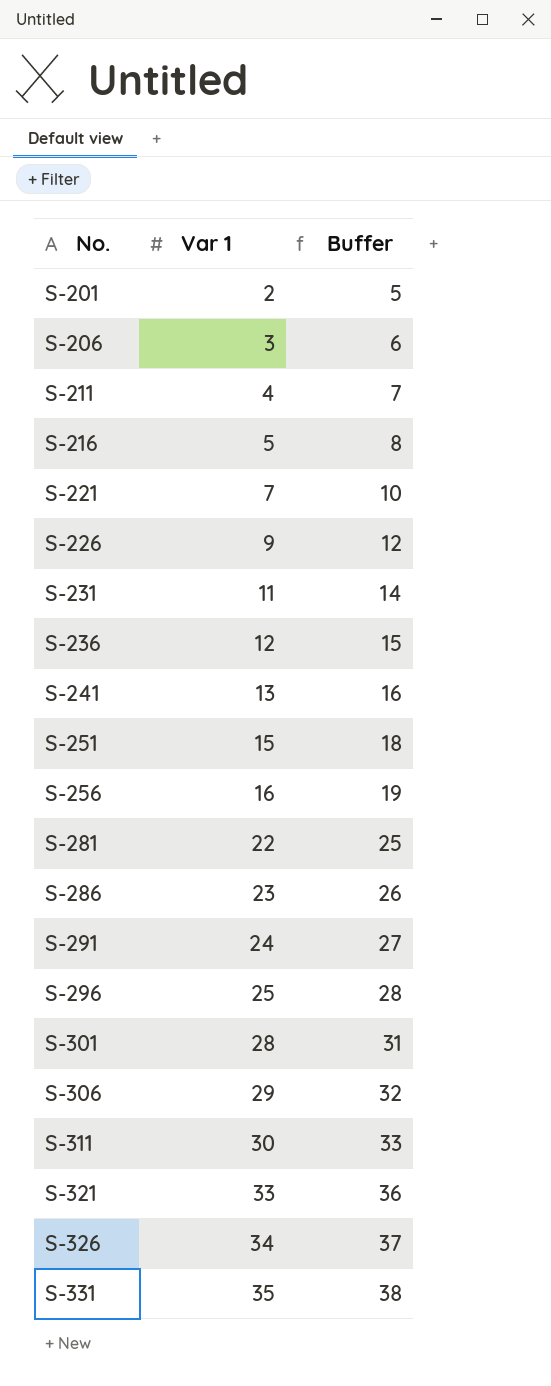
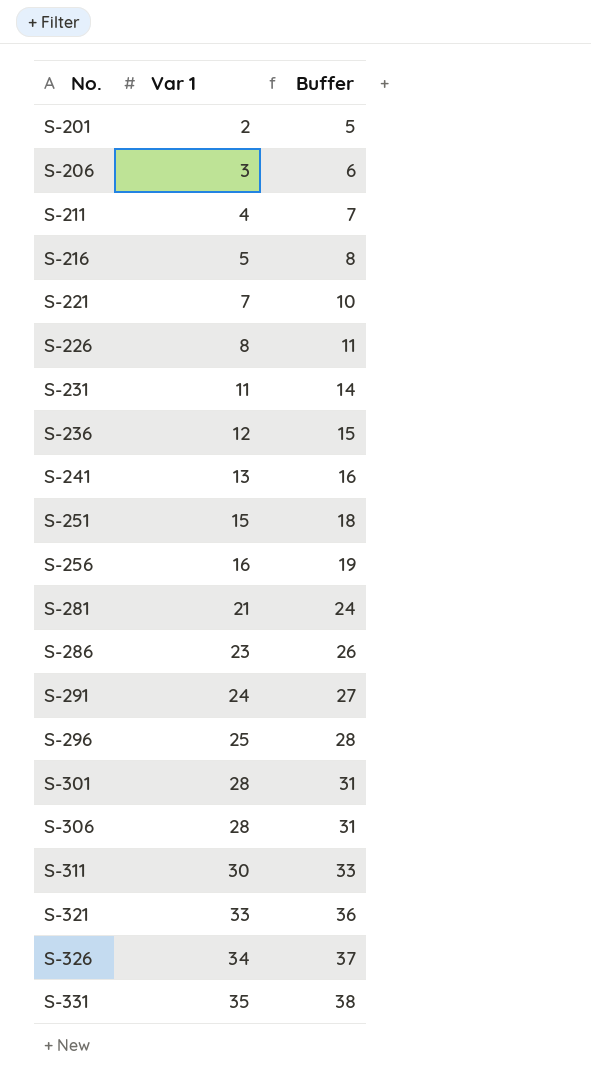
S-226 | Var 1: 9 -> 8
S-226 | Buffer: 12 -> 11
S-281 | Var 1: 22 -> 21
S-281 | Buffer: 25 -> 24
S-306 | Var 1: 29 -> 28
S-306 | Buffer: 32 -> 31

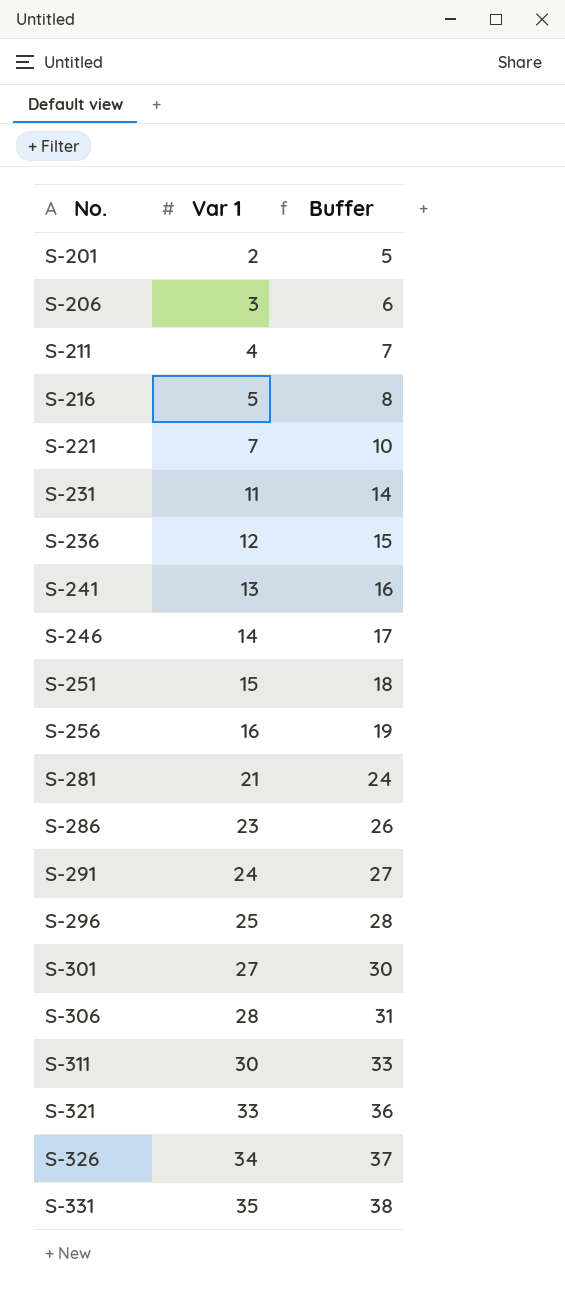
row S-226: 8 | 11 -> none
row S-246: none -> 14 | 17
S-301 | Var 1: 28 -> 27
S-301 | Buffer: 31 -> 30

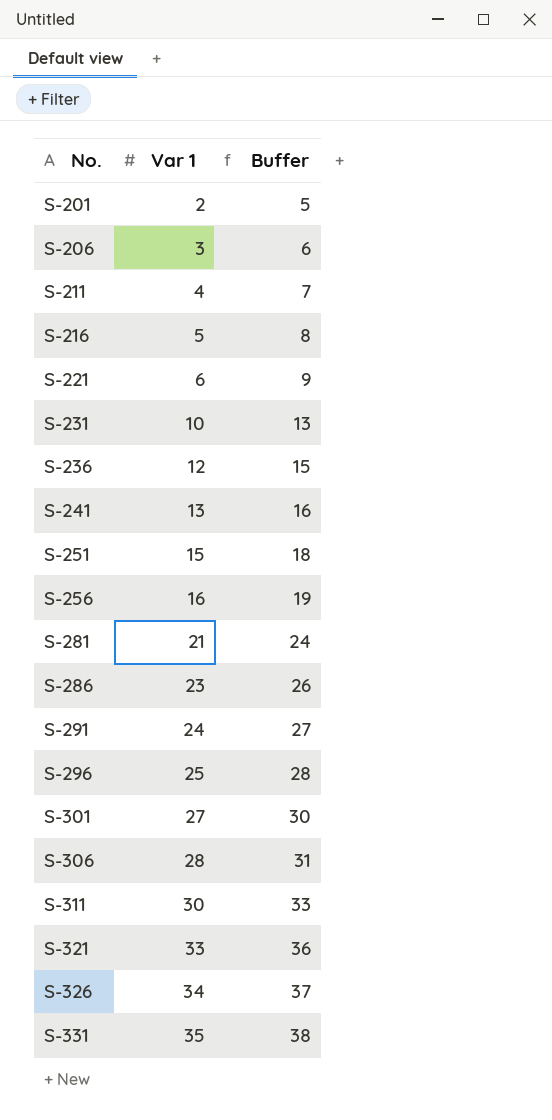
row S-246: 14 | 17 -> none
S-221 | Var 1: 7 -> 6
S-221 | Buffer: 10 -> 9
S-231 | Var 1: 11 -> 10
S-231 | Buffer: 14 -> 13

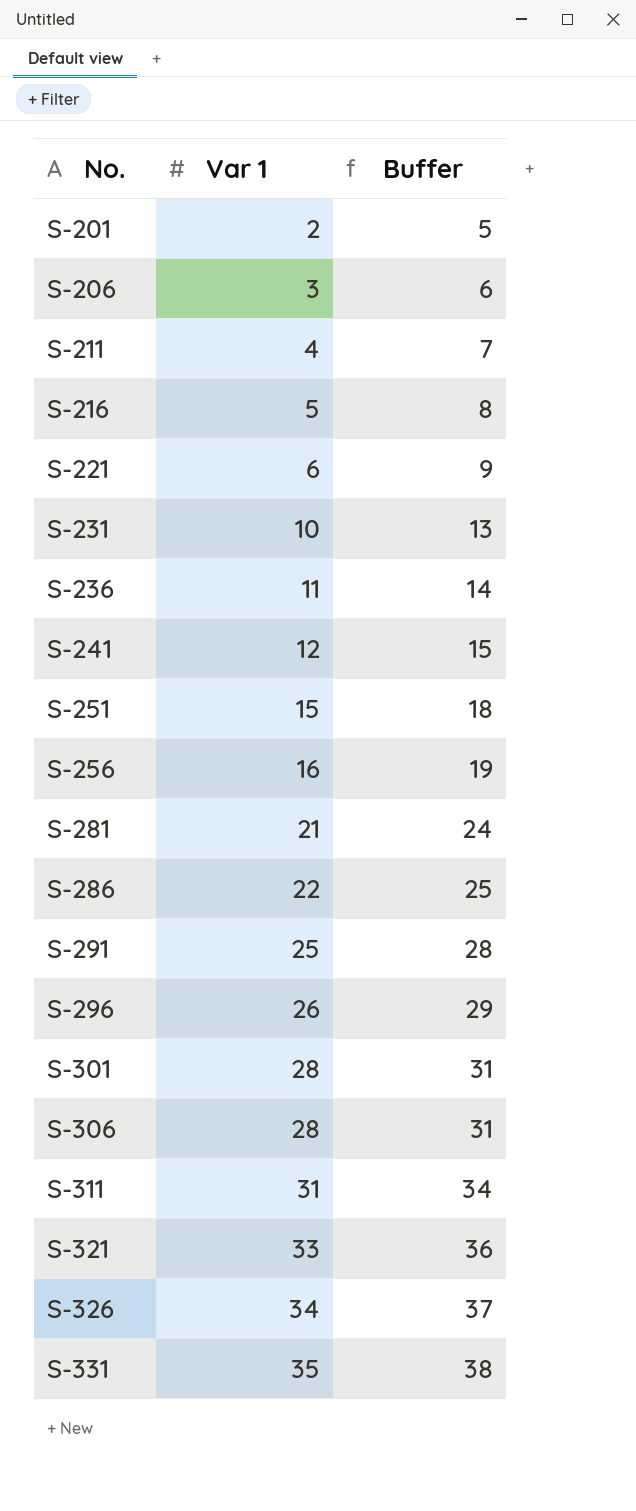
S-236 | Var 1: 12 -> 11
S-236 | Buffer: 15 -> 14
S-241 | Var 1: 13 -> 12
S-241 | Buffer: 16 -> 15
S-286 | Var 1: 23 -> 22
S-286 | Buffer: 26 -> 25
S-291 | Var 1: 24 -> 25
S-291 | Buffer: 27 -> 28
S-296 | Var 1: 25 -> 26
S-296 | Buffer: 28 -> 29
S-301 | Var 1: 27 -> 28
S-301 | Buffer: 30 -> 31
S-311 | Var 1: 30 -> 31
S-311 | Buffer: 33 -> 34

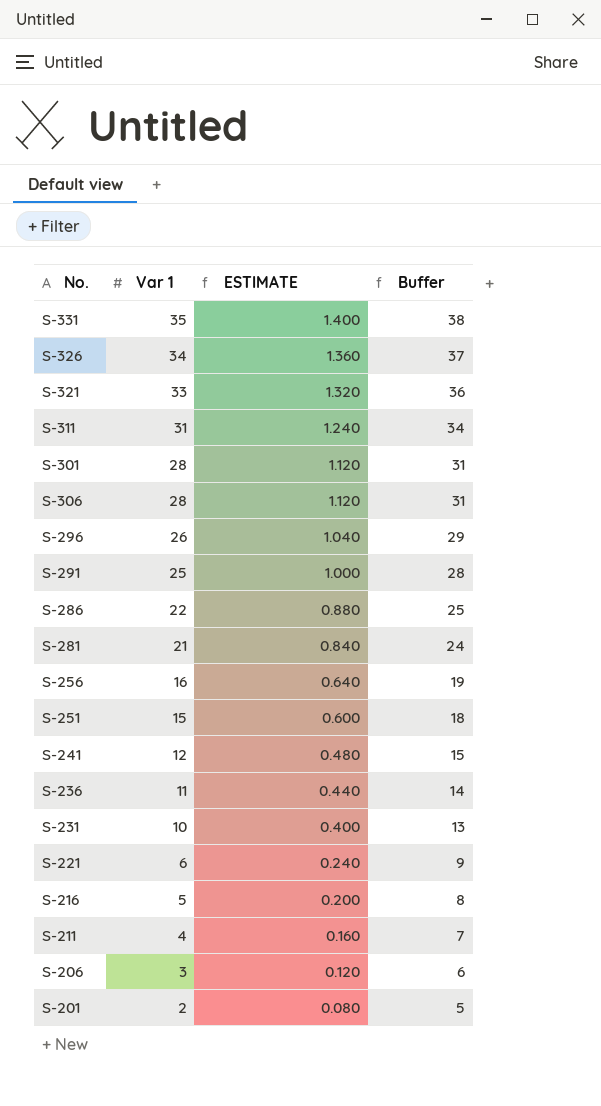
row order: No. ascending -> Var 1 descending
column ESTIMATE | formula: none -> [Var 1] * 0.04

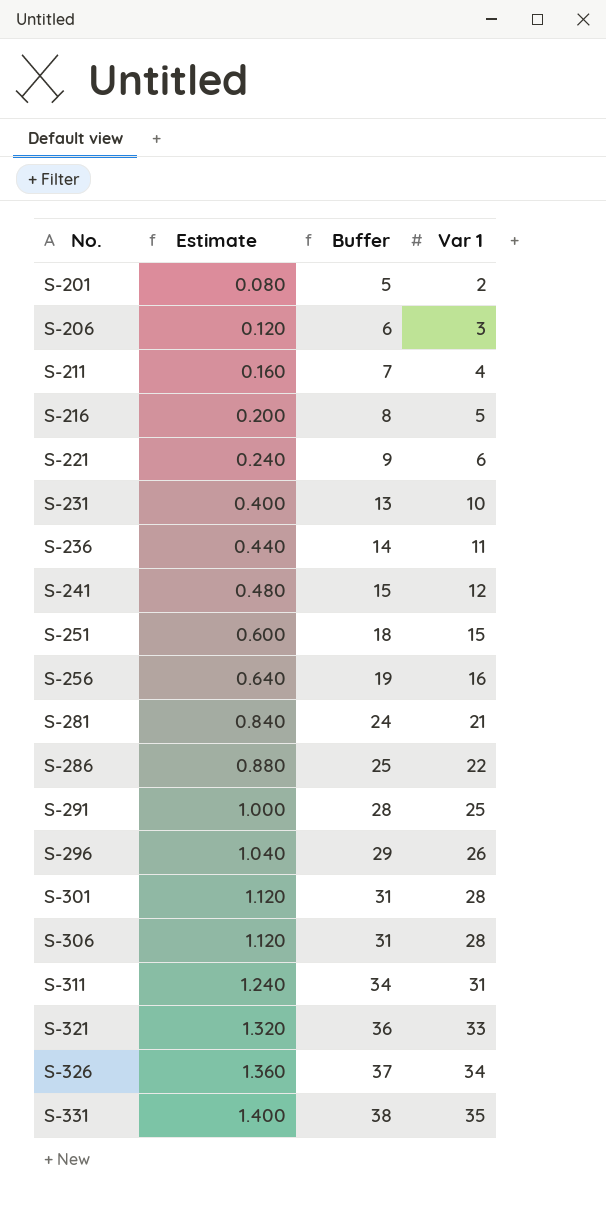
row order: Var 1 descending -> No. ascending
column name: ESTIMATE -> Estimate
column Var 1 | position: 2 -> 4

